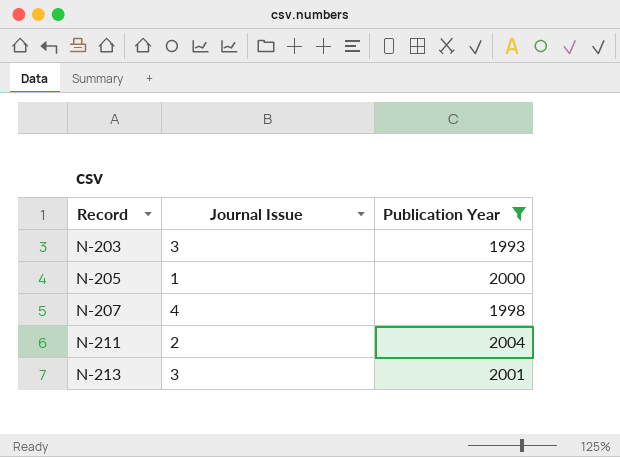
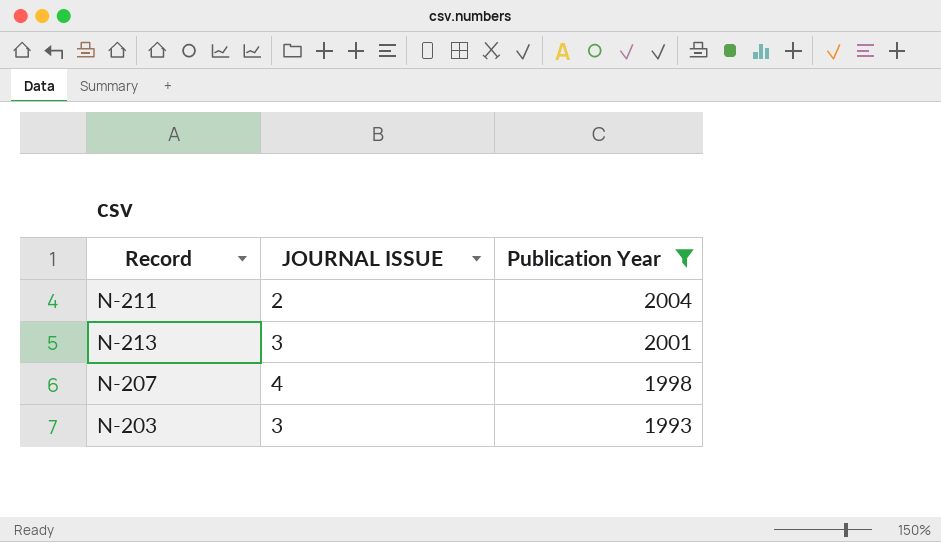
row order: Record ascending -> Publication Year descending
column name: Journal Issue -> JOURNAL ISSUE
row N-205: 1 | 2000 -> none

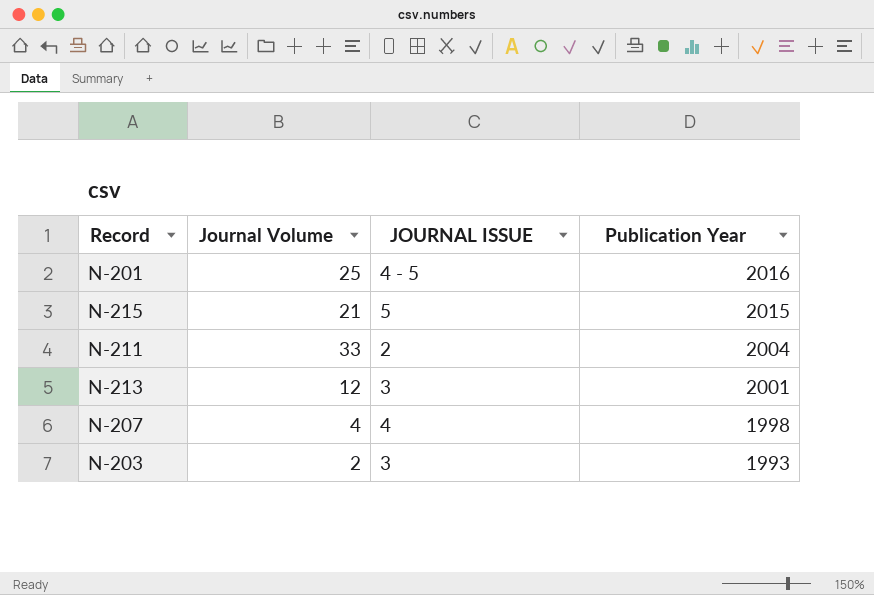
filter: Publication Year <= 2004 -> none
column Journal Volume | position: none -> 2

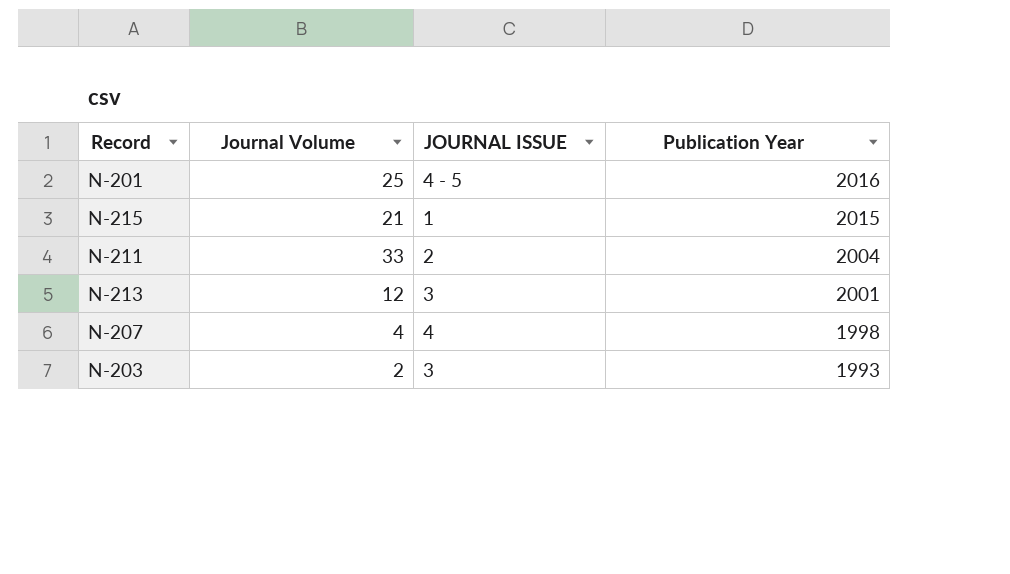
N-215 | JOURNAL ISSUE: 5 -> 1

